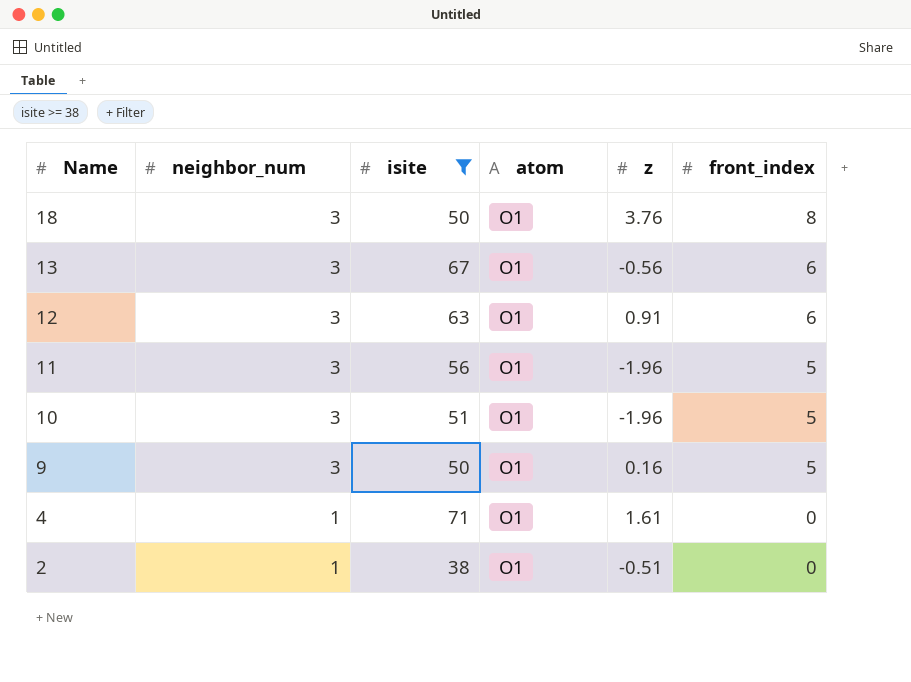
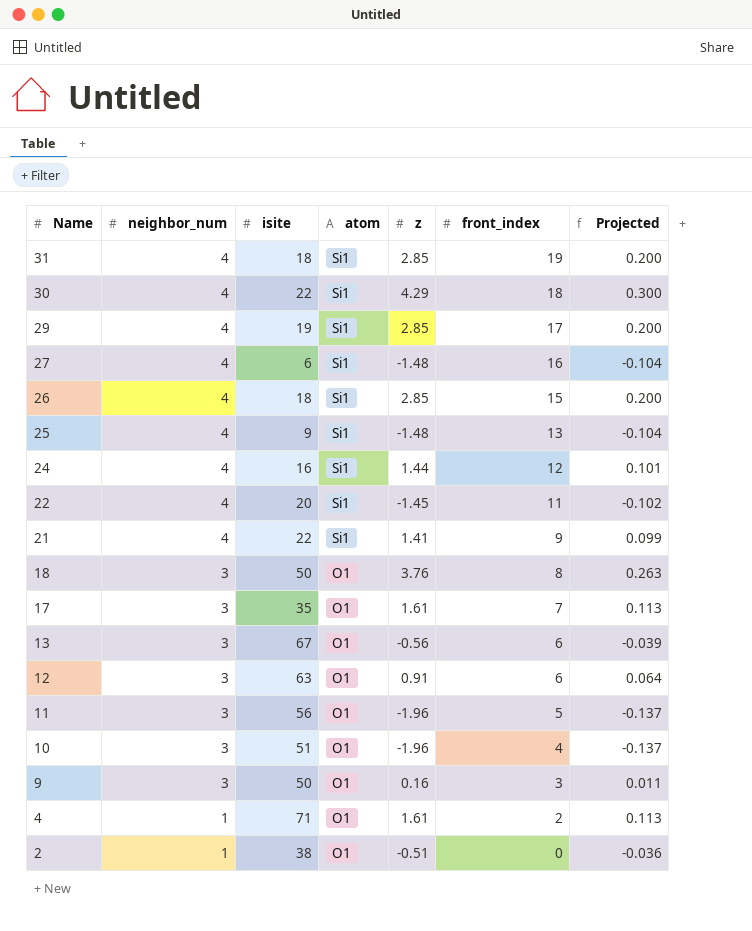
filter: isite >= 38 -> none
column Projected | formula: none -> [z] * 0.07
10 | front_index: 5 -> 4
9 | front_index: 5 -> 3
4 | front_index: 0 -> 2

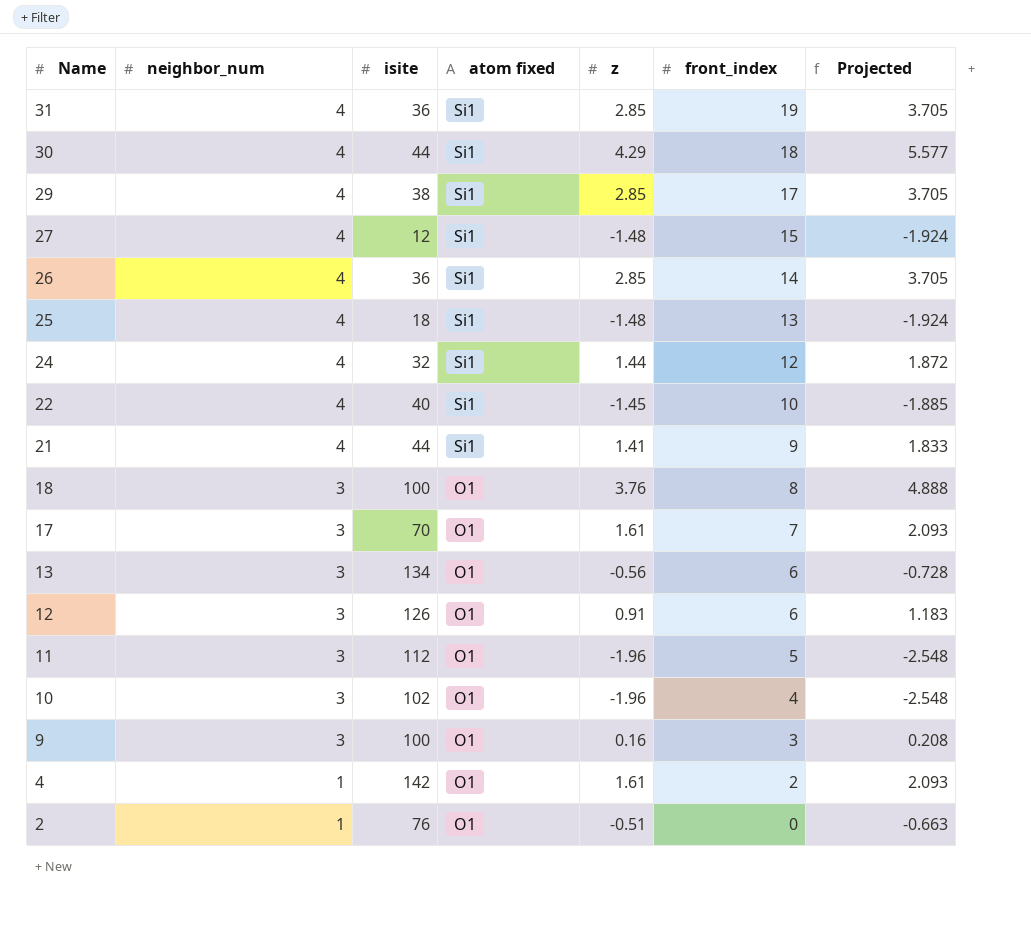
column name: atom -> atom fixed
column Projected | formula: [z] * 0.07 -> [z] * 1.3
31 | isite: 18 -> 36
30 | isite: 22 -> 44
29 | isite: 19 -> 38
27 | isite: 6 -> 12
27 | front_index: 16 -> 15
26 | isite: 18 -> 36
26 | front_index: 15 -> 14
25 | isite: 9 -> 18
24 | isite: 16 -> 32
22 | isite: 20 -> 40
22 | front_index: 11 -> 10
21 | isite: 22 -> 44
18 | isite: 50 -> 100
17 | isite: 35 -> 70
13 | isite: 67 -> 134
12 | isite: 63 -> 126
11 | isite: 56 -> 112
10 | isite: 51 -> 102
9 | isite: 50 -> 100
4 | isite: 71 -> 142
2 | isite: 38 -> 76

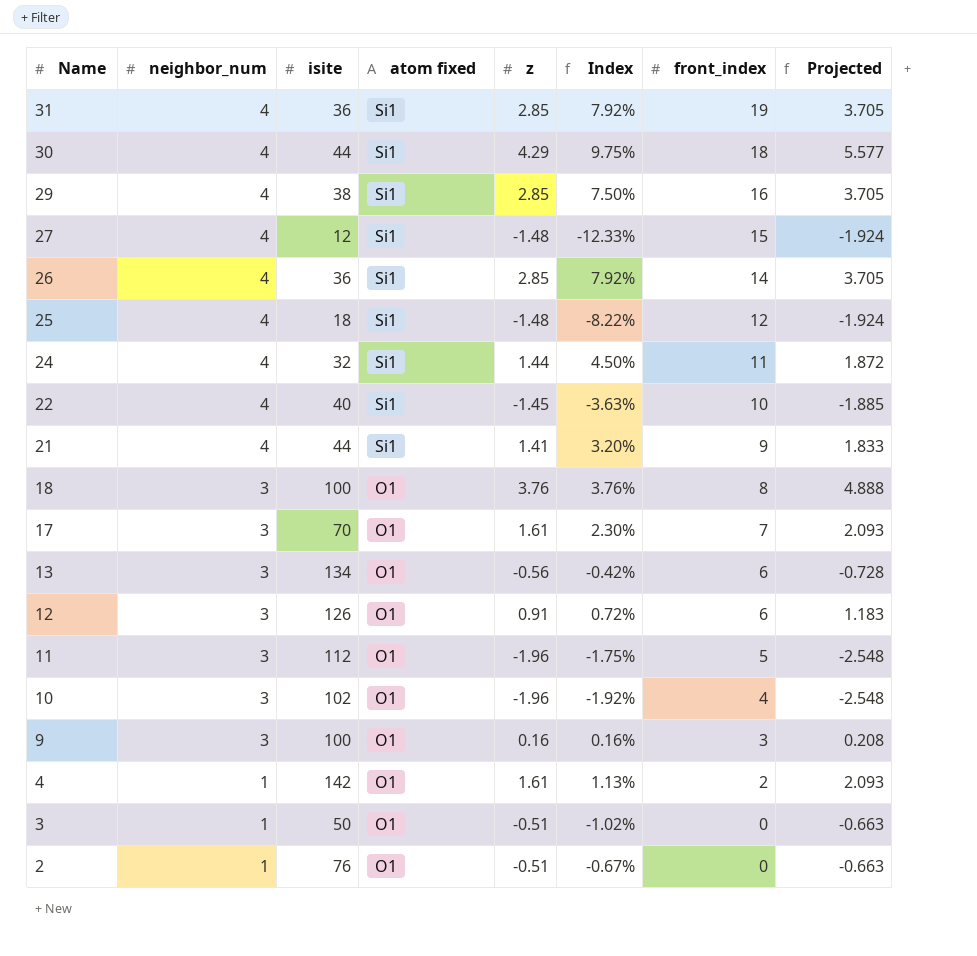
column Index | formula: none -> [z] / [isite]
29 | front_index: 17 -> 16
25 | front_index: 13 -> 12
24 | front_index: 12 -> 11
row 3: none -> 1 | 50 | O1 | -0.51 | -1.02% | 0 | -0.663

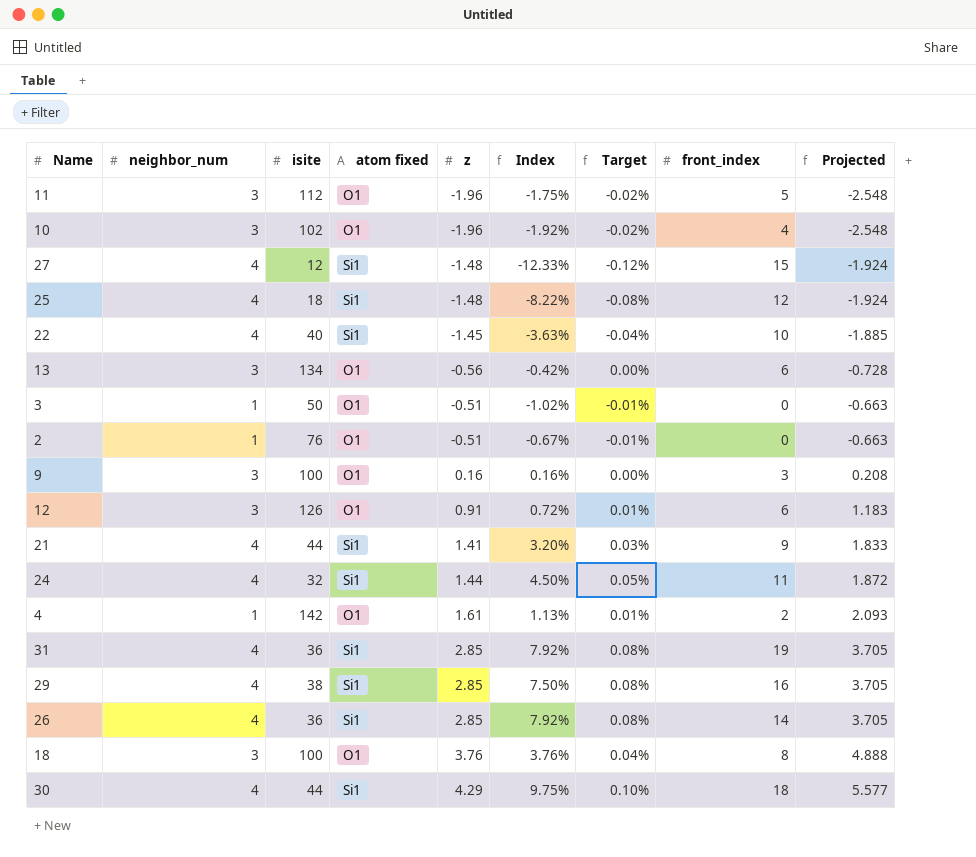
row order: Name descending -> z ascending
column Target | formula: none -> [Index] * 0.01
row 17: 3 | 70 | O1 | 1.61 | 2.30% | 7 | 2.093 -> none

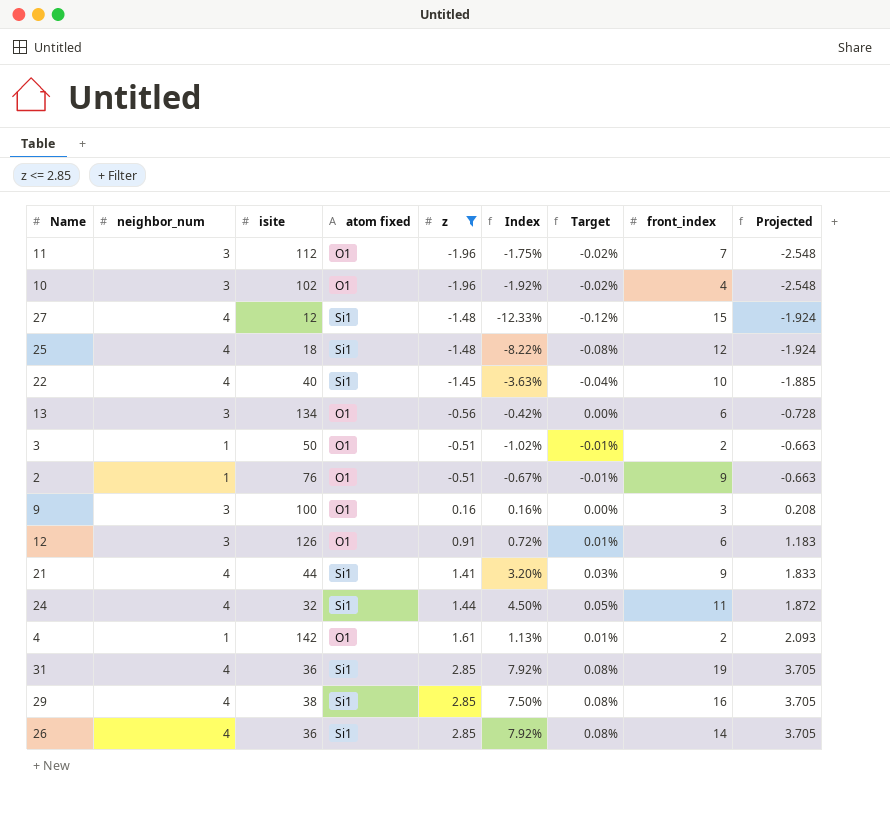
filter: none -> z <= 2.85
11 | front_index: 5 -> 7
3 | front_index: 0 -> 2
2 | front_index: 0 -> 9

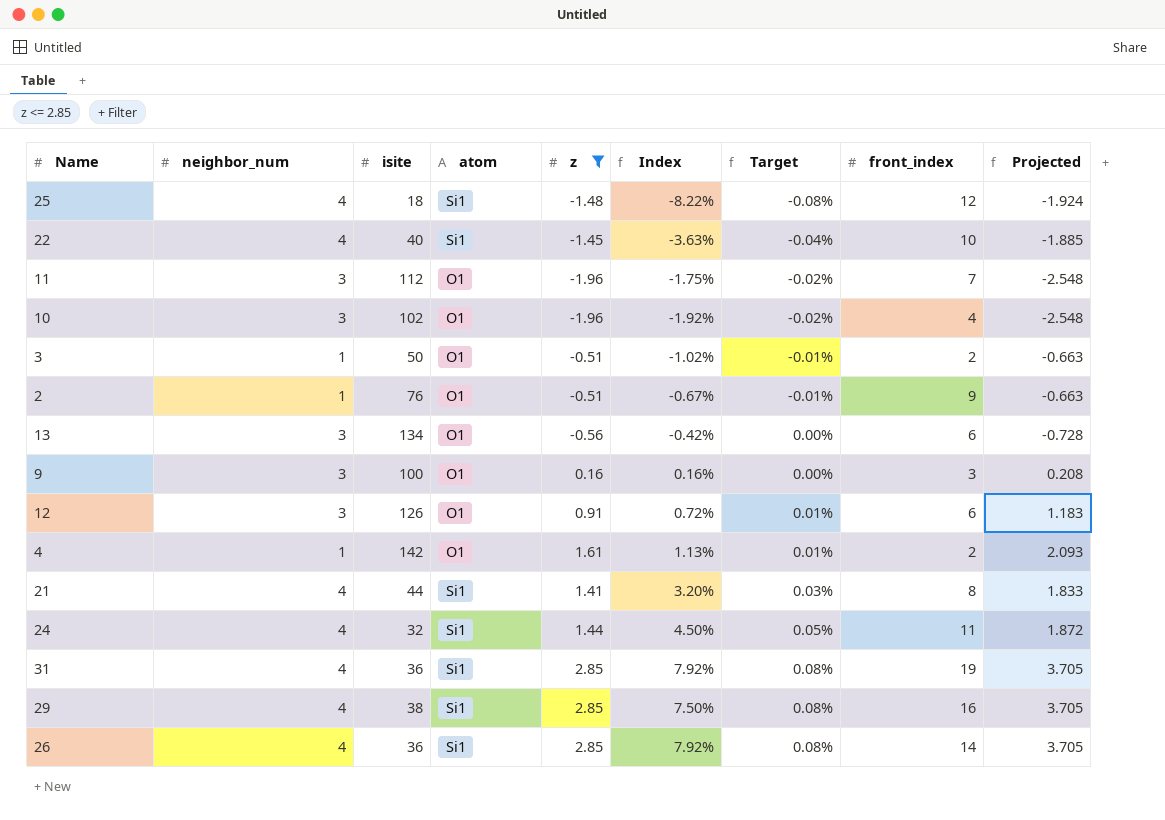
row order: z ascending -> Target ascending
column name: atom fixed -> atom
row 27: 4 | 12 | Si1 | -1.48 | -12.33% | -0.12% | 15 | -1.924 -> none
21 | front_index: 9 -> 8

